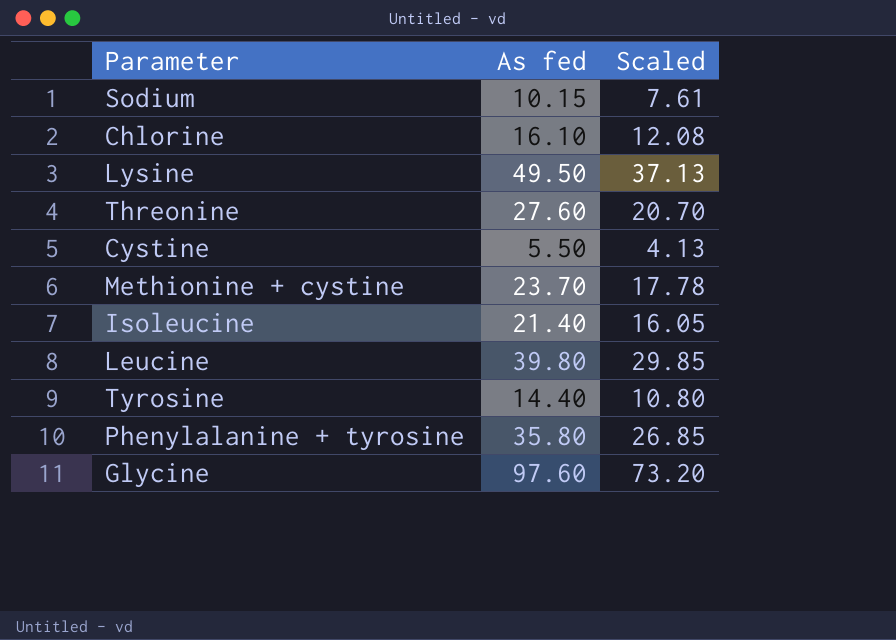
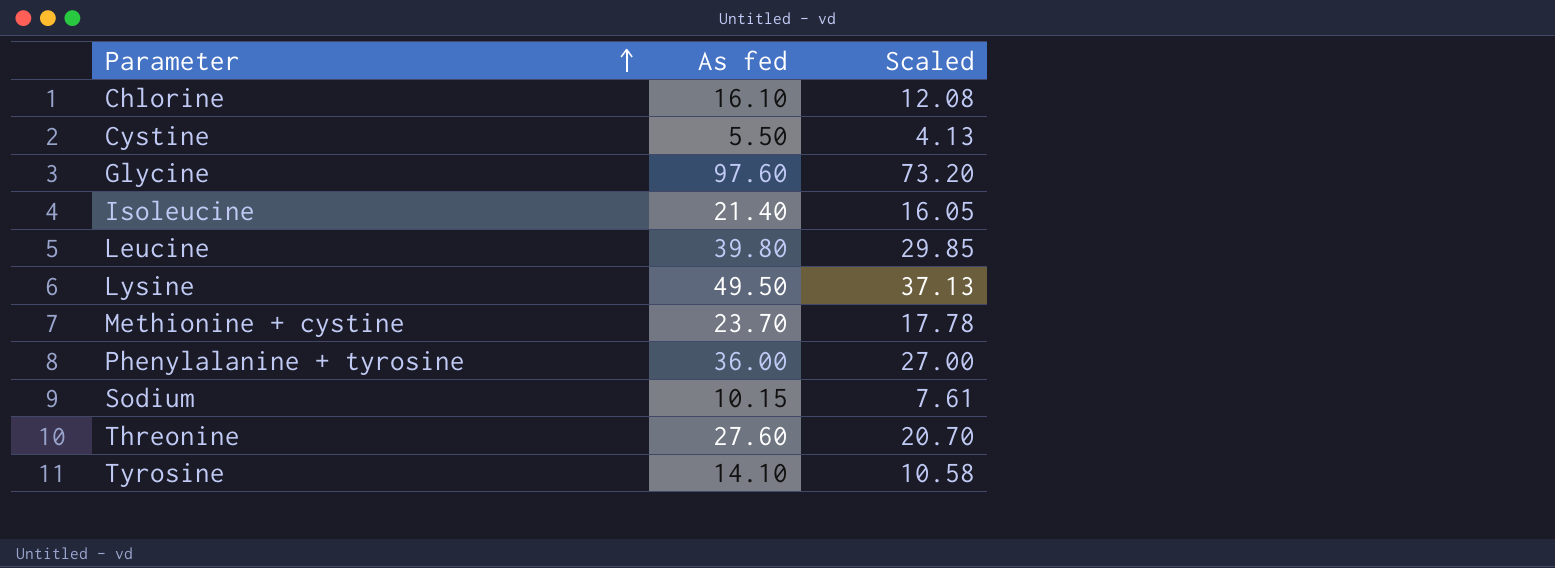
row order: none -> Parameter ascending
Phenylalanine + tyrosine | As fed: 35.80 -> 36.00
Phenylalanine + tyrosine | Scaled: 26.85 -> 27.00
Tyrosine | As fed: 14.40 -> 14.10
Tyrosine | Scaled: 10.80 -> 10.58

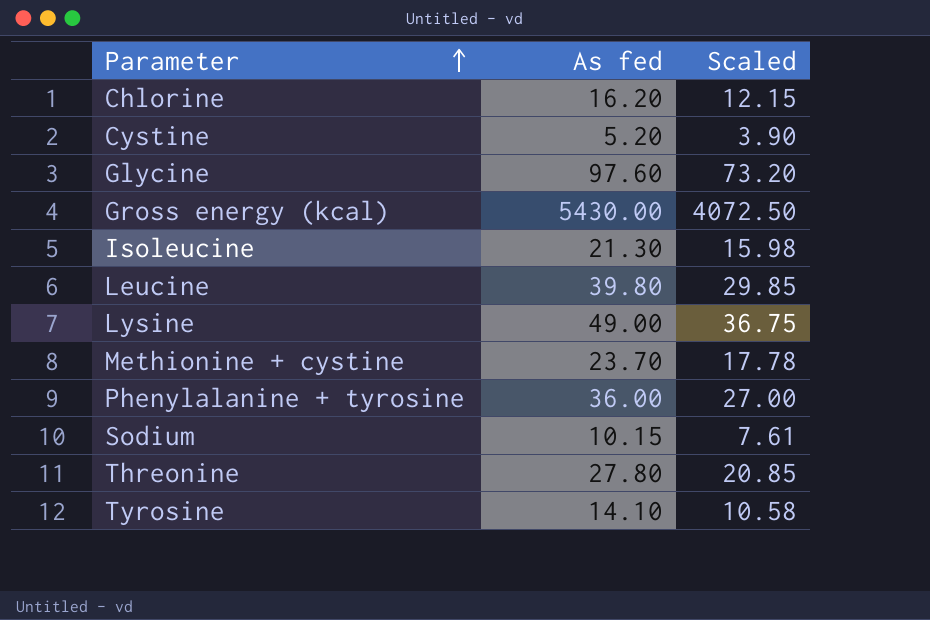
Chlorine | As fed: 16.10 -> 16.20
Chlorine | Scaled: 12.08 -> 12.15
Cystine | As fed: 5.50 -> 5.20
Cystine | Scaled: 4.13 -> 3.90
row Gross energy (kcal): none -> 5430.00 | 4072.50
Isoleucine | As fed: 21.40 -> 21.30
Isoleucine | Scaled: 16.05 -> 15.98
Lysine | As fed: 49.50 -> 49.00
Lysine | Scaled: 37.13 -> 36.75
Threonine | As fed: 27.60 -> 27.80
Threonine | Scaled: 20.70 -> 20.85

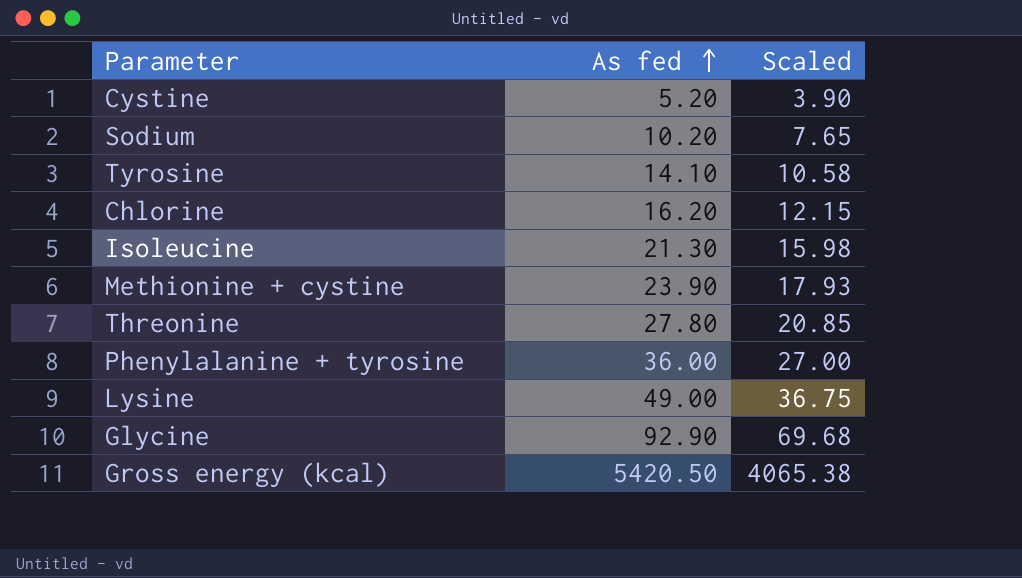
row order: Parameter ascending -> As fed ascending
row Leucine: 39.80 | 29.85 -> none
Sodium | As fed: 10.15 -> 10.20
Sodium | Scaled: 7.61 -> 7.65
Methionine + cystine | As fed: 23.70 -> 23.90
Methionine + cystine | Scaled: 17.78 -> 17.93
Glycine | As fed: 97.60 -> 92.90
Glycine | Scaled: 73.20 -> 69.68
Gross energy (kcal) | As fed: 5430.00 -> 5420.50
Gross energy (kcal) | Scaled: 4072.50 -> 4065.38

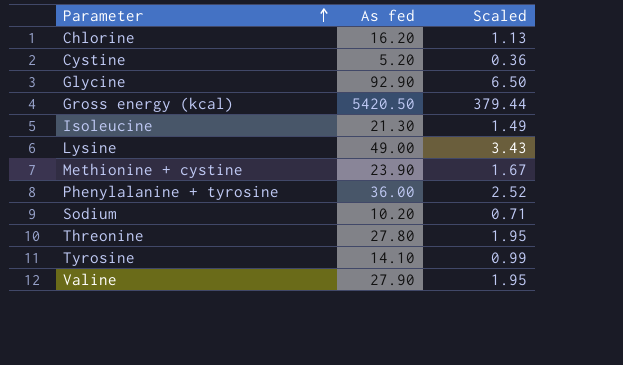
row order: As fed ascending -> Parameter ascending
column Scaled | formula: [As fed] * 0.75 -> [As fed] * 0.07
row Valine: none -> 27.90 | 1.95

